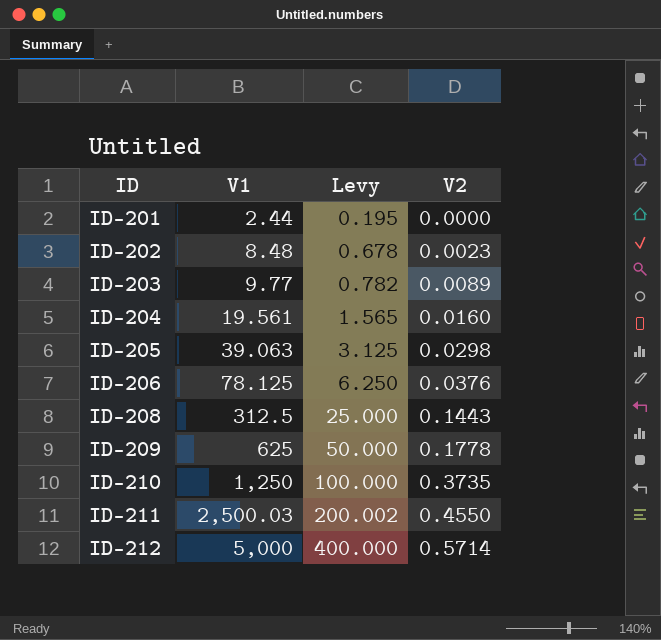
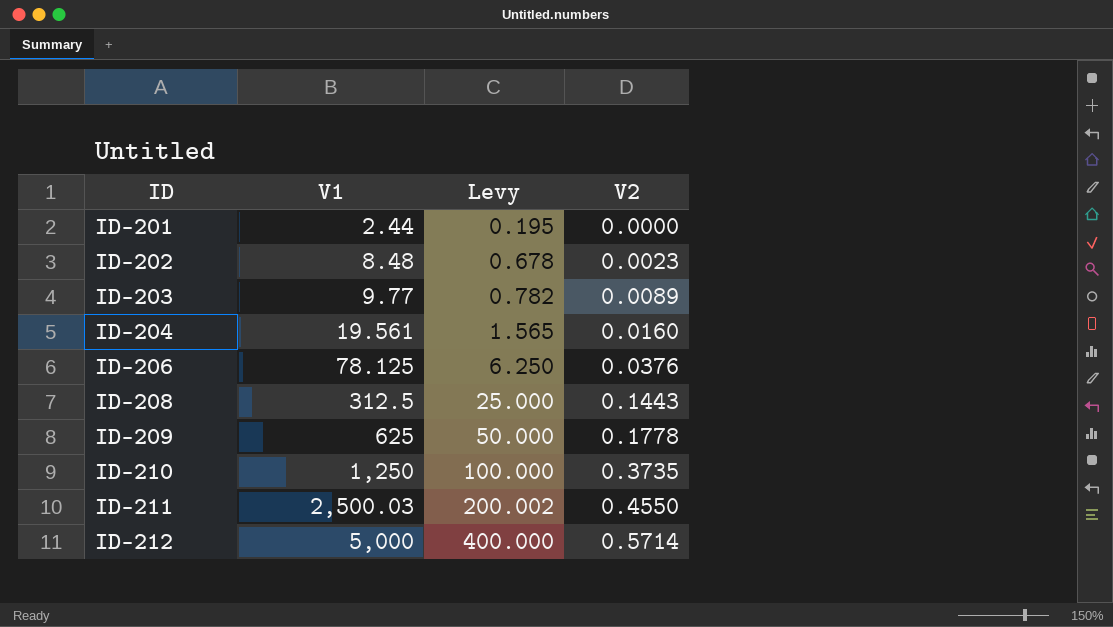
row ID-205: 39.063 | 3.125 | 0.0298 -> none

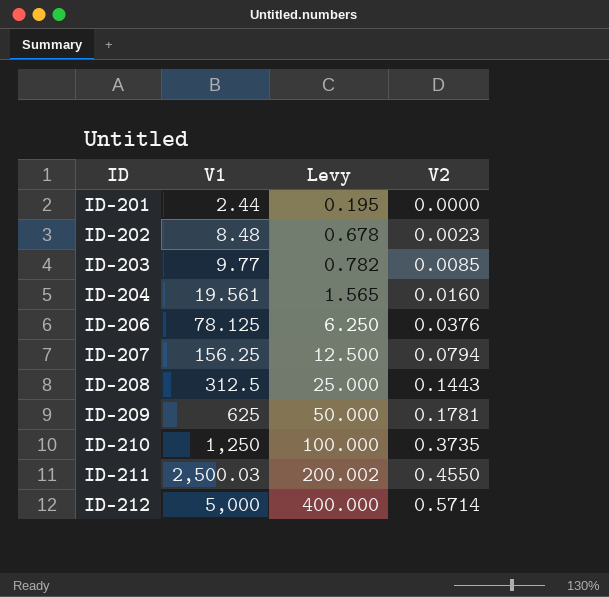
ID-203 | V2: 0.0089 -> 0.0085
row ID-207: none -> 156.25 | 12.500 | 0.0794
ID-209 | V2: 0.1778 -> 0.1781

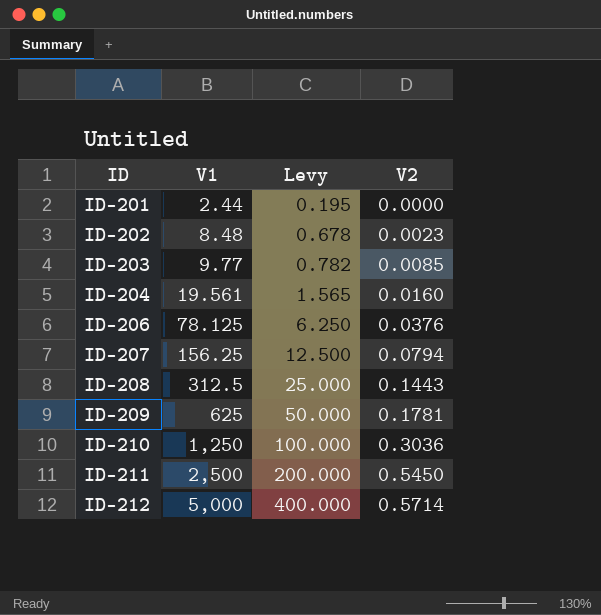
ID-210 | V2: 0.3735 -> 0.3036
ID-211 | V1: 2,500.03 -> 2,500
ID-211 | Levy: 200.002 -> 200.000
ID-211 | V2: 0.4550 -> 0.5450

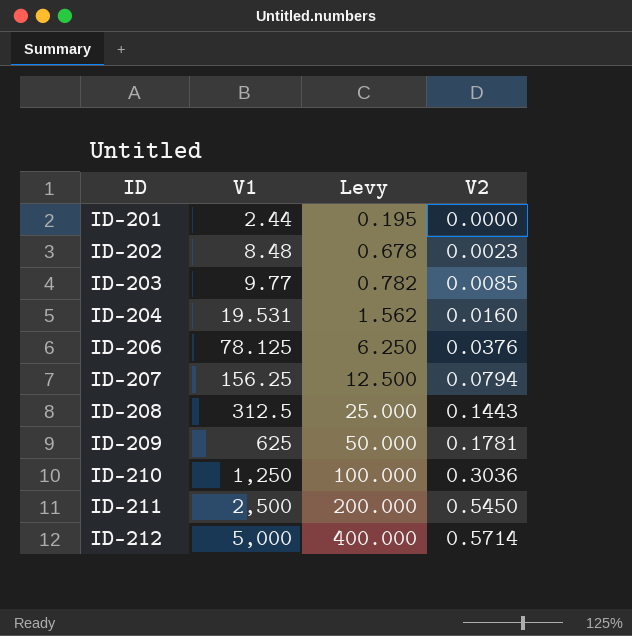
ID-204 | V1: 19.561 -> 19.531
ID-204 | Levy: 1.565 -> 1.562

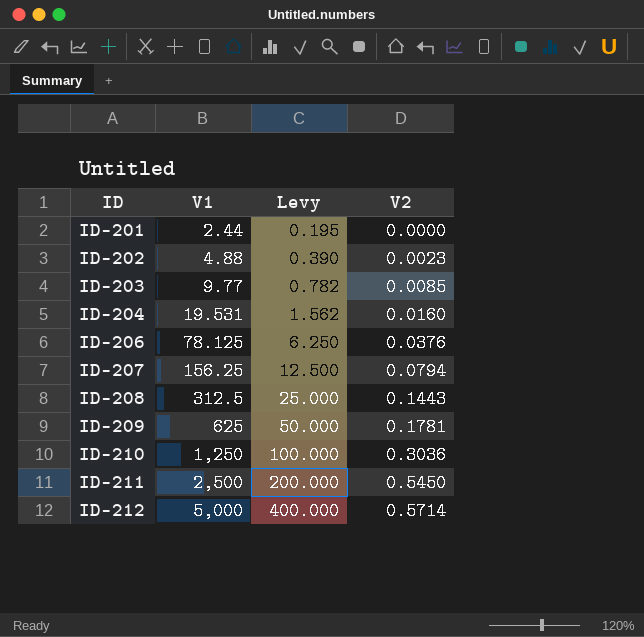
ID-202 | V1: 8.48 -> 4.88
ID-202 | Levy: 0.678 -> 0.390

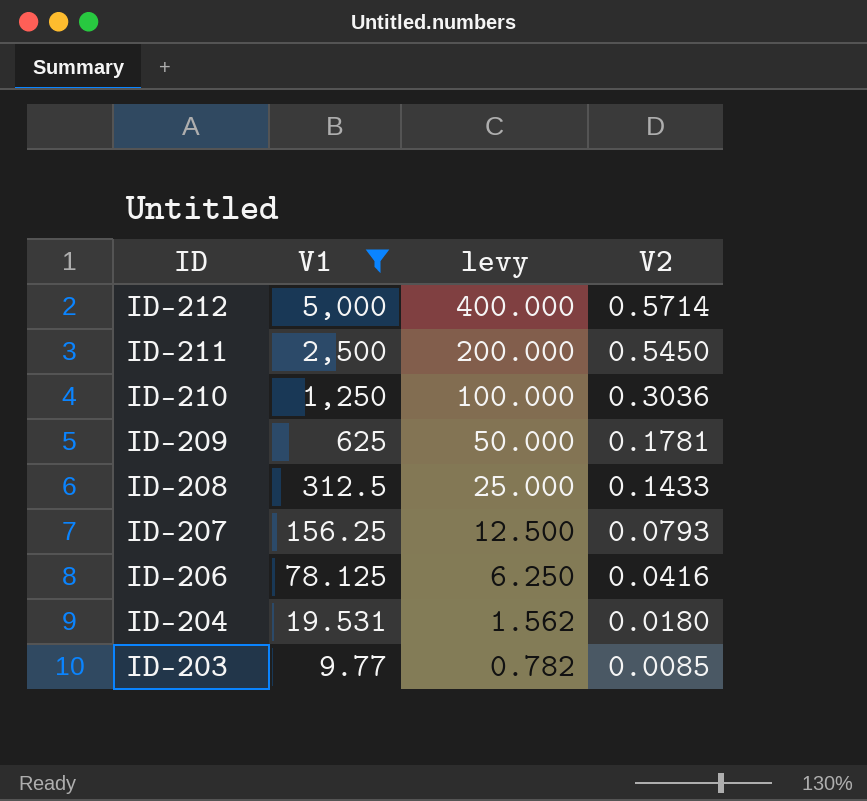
filter: none -> V1 >= 9.77
row order: ID ascending -> ID descending
column name: Levy -> levy
ID-208 | V2: 0.1443 -> 0.1433
ID-207 | V2: 0.0794 -> 0.0793
ID-206 | V2: 0.0376 -> 0.0416
ID-204 | V2: 0.0160 -> 0.0180

